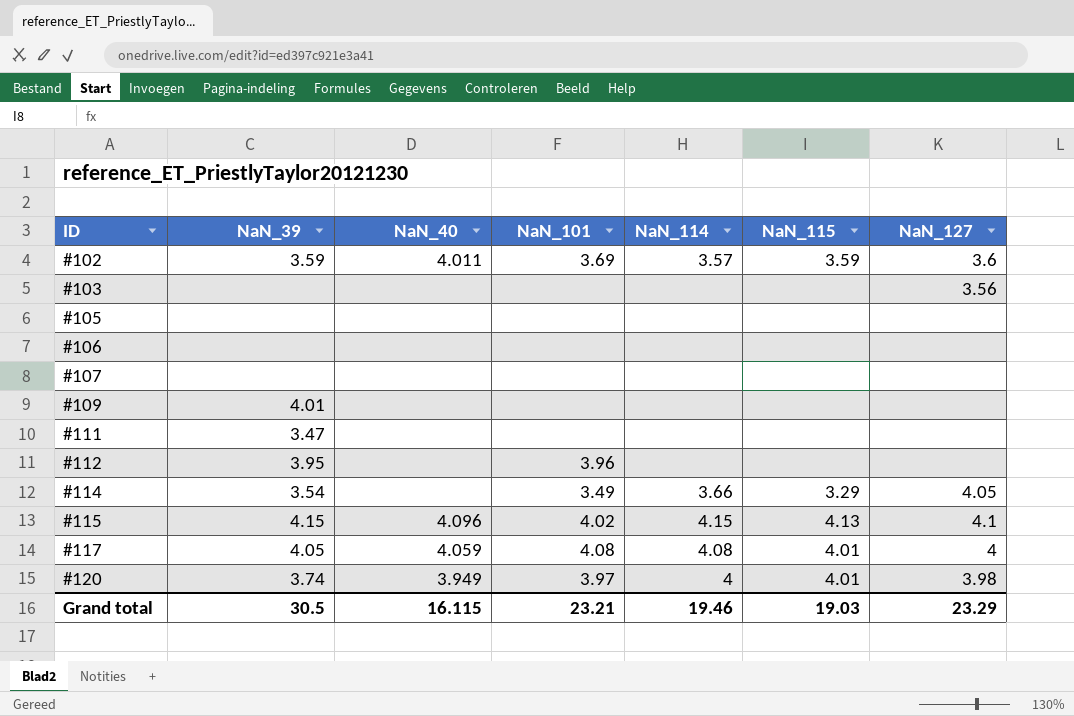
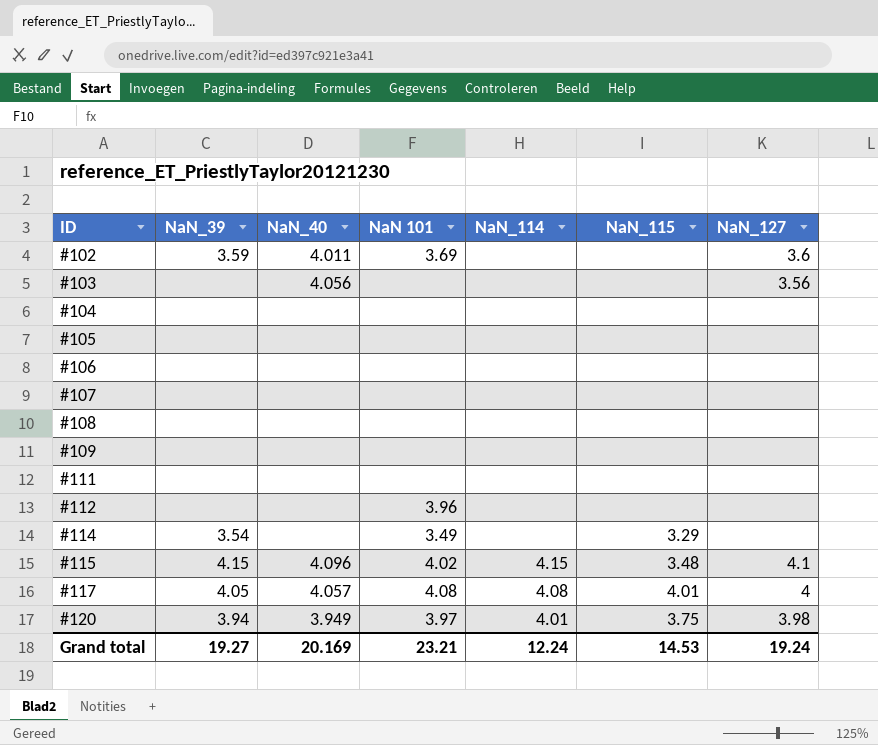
column name: NaN_101 -> NaN 101
#102 | NaN_114: 3.57 -> none
#102 | NaN_115: 3.59 -> none
#103 | NaN_40: none -> 4.056
row #104: none -> none | none | none | none | none | none
row #108: none -> none | none | none | none | none | none
#109 | NaN_39: 4.01 -> none
#111 | NaN_39: 3.47 -> none
#112 | NaN_39: 3.95 -> none
#114 | NaN_114: 3.66 -> none
#114 | NaN_127: 4.05 -> none
#115 | NaN_115: 4.13 -> 3.48
#117 | NaN_40: 4.059 -> 4.057
#120 | NaN_39: 3.74 -> 3.94
#120 | NaN_114: 4 -> 4.01
#120 | NaN_115: 4.01 -> 3.75
Grand total | NaN_39: 30.5 -> 19.27
Grand total | NaN_40: 16.115 -> 20.169
Grand total | NaN_114: 19.46 -> 12.24
Grand total | NaN_115: 19.03 -> 14.53
Grand total | NaN_127: 23.29 -> 19.24

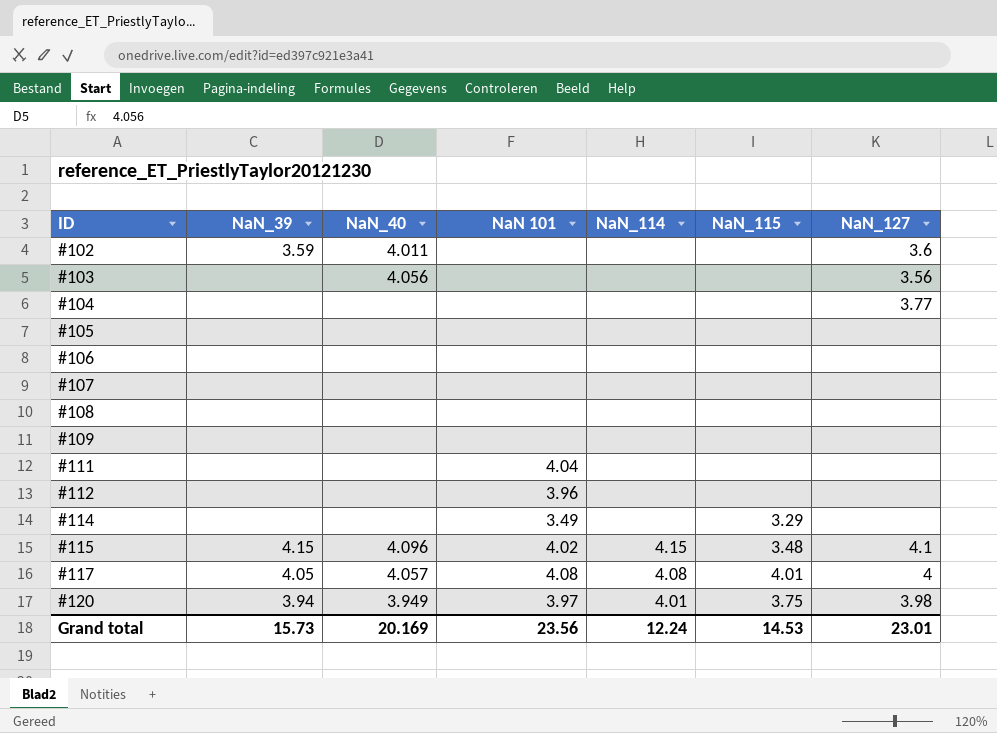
#102 | NaN 101: 3.69 -> none
#104 | NaN_127: none -> 3.77
#111 | NaN 101: none -> 4.04
#114 | NaN_39: 3.54 -> none
Grand total | NaN_39: 19.27 -> 15.73
Grand total | NaN 101: 23.21 -> 23.56
Grand total | NaN_127: 19.24 -> 23.01

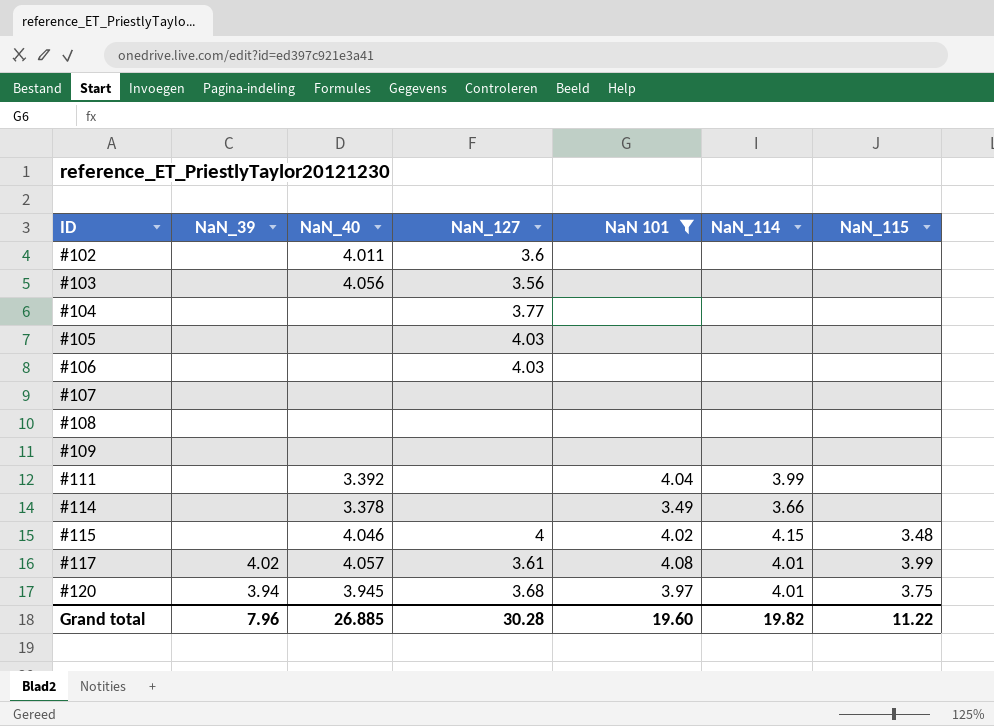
filter: none -> NaN 101 != 3.96
column NaN_127 | position: 7 -> 4
#102 | NaN_39: 3.59 -> none
#105 | NaN_127: none -> 4.03
#106 | NaN_127: none -> 4.03
#111 | NaN_40: none -> 3.392
#111 | NaN_114: none -> 3.99
#114 | NaN_40: none -> 3.378
#114 | NaN_114: none -> 3.66
#114 | NaN_115: 3.29 -> none
#115 | NaN_39: 4.15 -> none
#115 | NaN_40: 4.096 -> 4.046
#115 | NaN_127: 4.1 -> 4
#117 | NaN_39: 4.05 -> 4.02
#117 | NaN_127: 4 -> 3.61
#117 | NaN_114: 4.08 -> 4.01
#117 | NaN_115: 4.01 -> 3.99
#120 | NaN_40: 3.949 -> 3.945
#120 | NaN_127: 3.98 -> 3.68
Grand total | NaN_39: 15.73 -> 7.96
Grand total | NaN_40: 20.169 -> 26.885
Grand total | NaN_127: 23.01 -> 30.28
Grand total | NaN 101: 23.56 -> 19.60
Grand total | NaN_114: 12.24 -> 19.82
Grand total | NaN_115: 14.53 -> 11.22

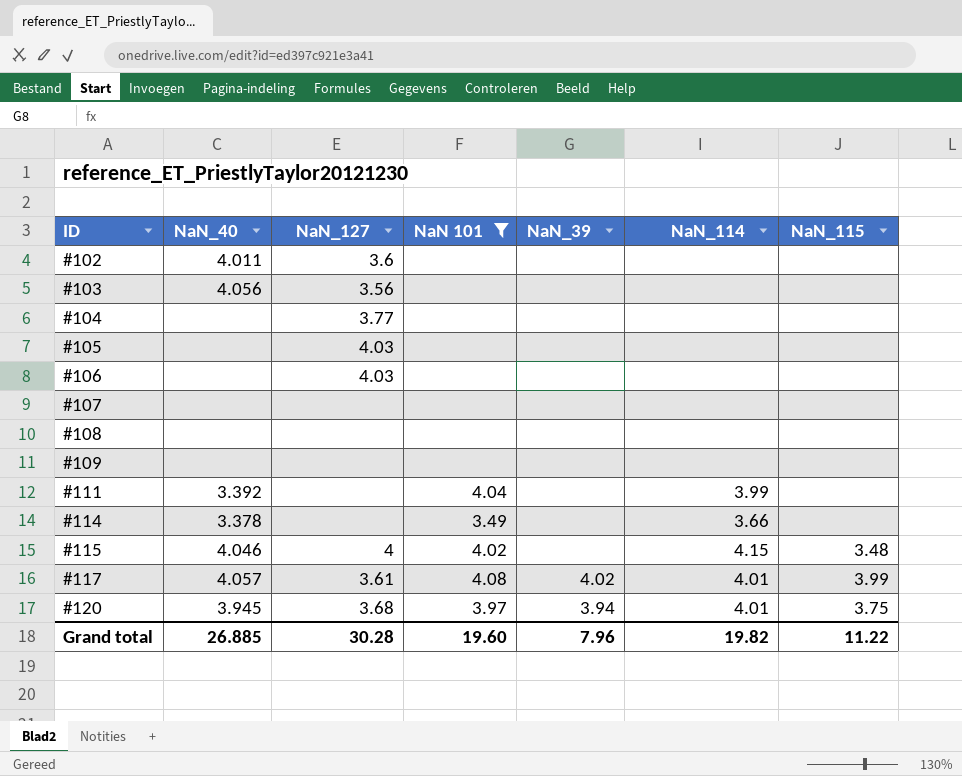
column NaN_39 | position: 2 -> 5

